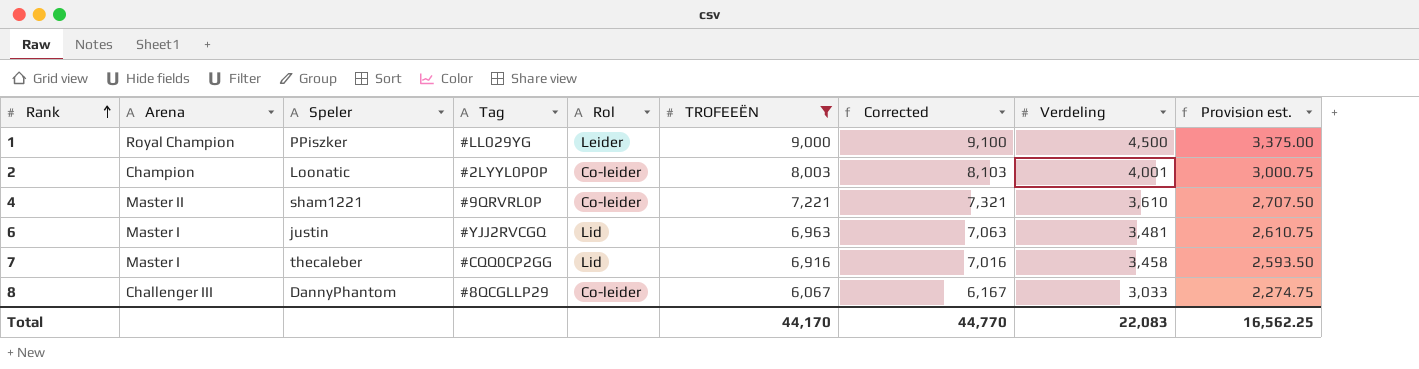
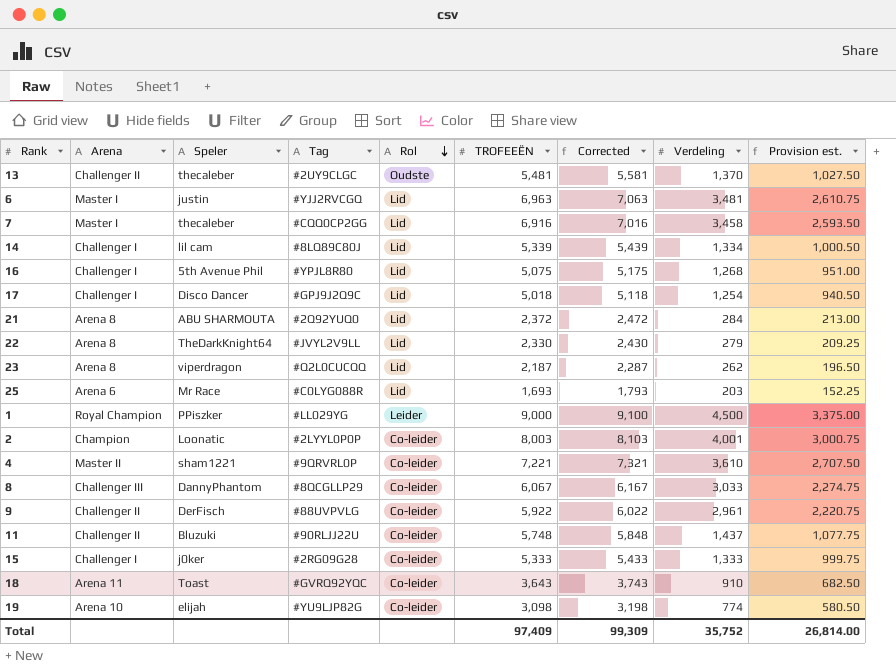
filter: TROFEEËN >= 6,067 -> none
row order: Rank ascending -> Rol descending
Total | TROFEEËN: 44,170 -> 97,409
Total | Corrected: 44,770 -> 99,309
Total | Verdeling: 22,083 -> 35,752
Total | Provision est.: 16,562.25 -> 26,814.00

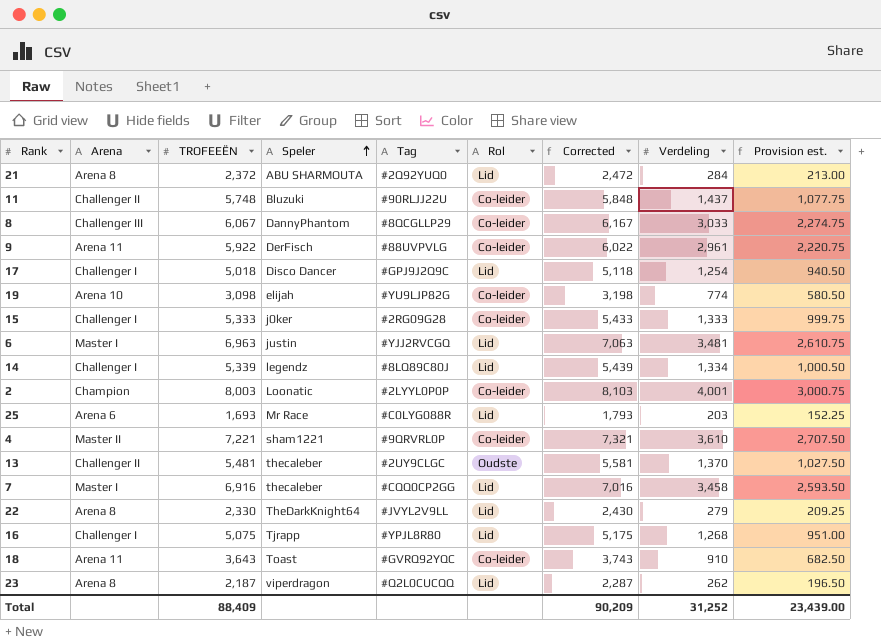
row order: Rol descending -> Speler ascending
column TROFEEËN | position: 6 -> 3
row 1: Royal Champion | PPiszker | #LL029YG | Leider | 9,000 | 9,100 | 4,500 | 3,375.00 -> none
9 | Arena: Challenger II -> Arena 11
14 | Speler: lil cam -> legendz
16 | Speler: 5th Avenue Phil -> Tjrapp
Total | TROFEEËN: 97,409 -> 88,409
Total | Corrected: 99,309 -> 90,209
Total | Verdeling: 35,752 -> 31,252
Total | Provision est.: 26,814.00 -> 23,439.00

